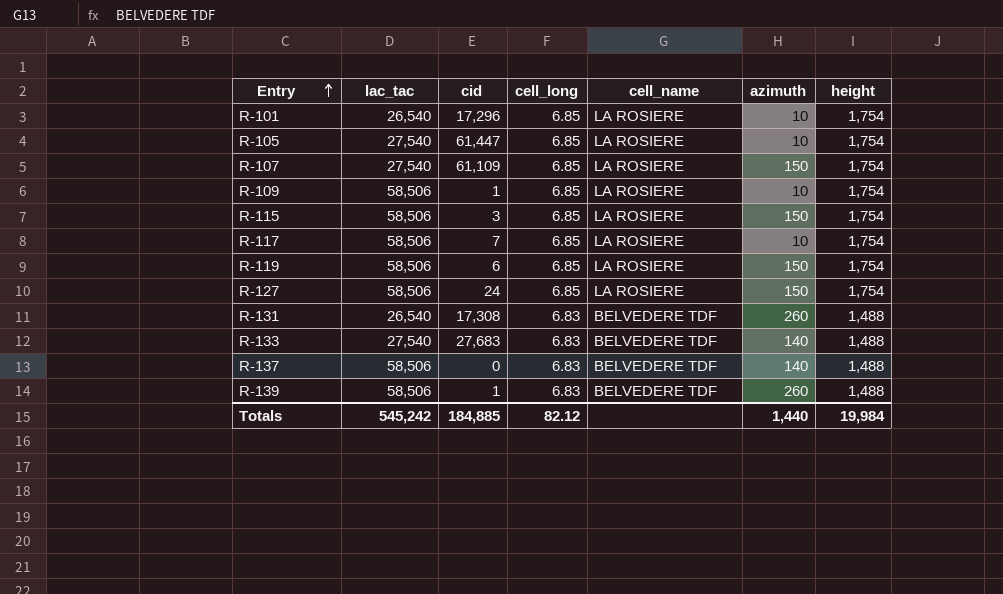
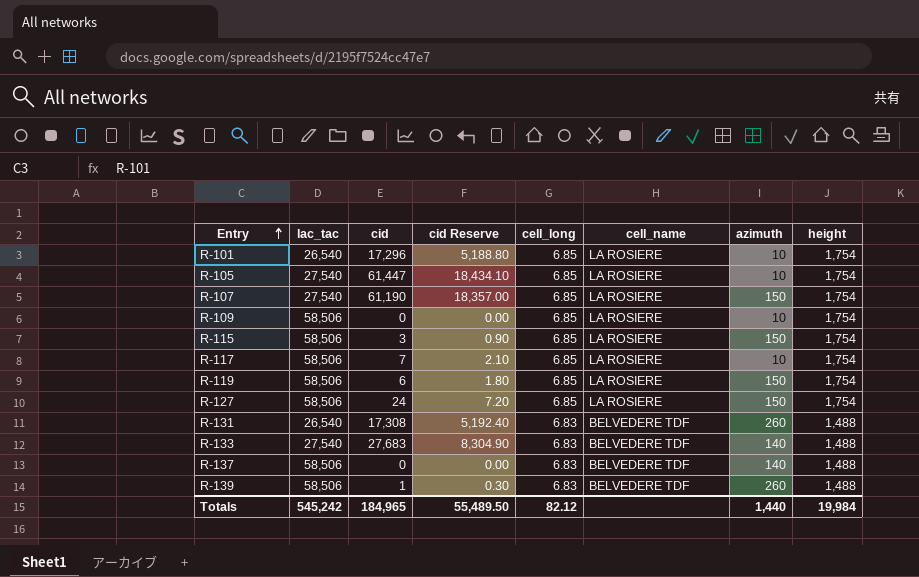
column cid Reserve | formula: none -> [cid] * 0.3
R-107 | cid: 61,109 -> 61,190
R-109 | cid: 1 -> 0
Totals | cid: 184,885 -> 184,965

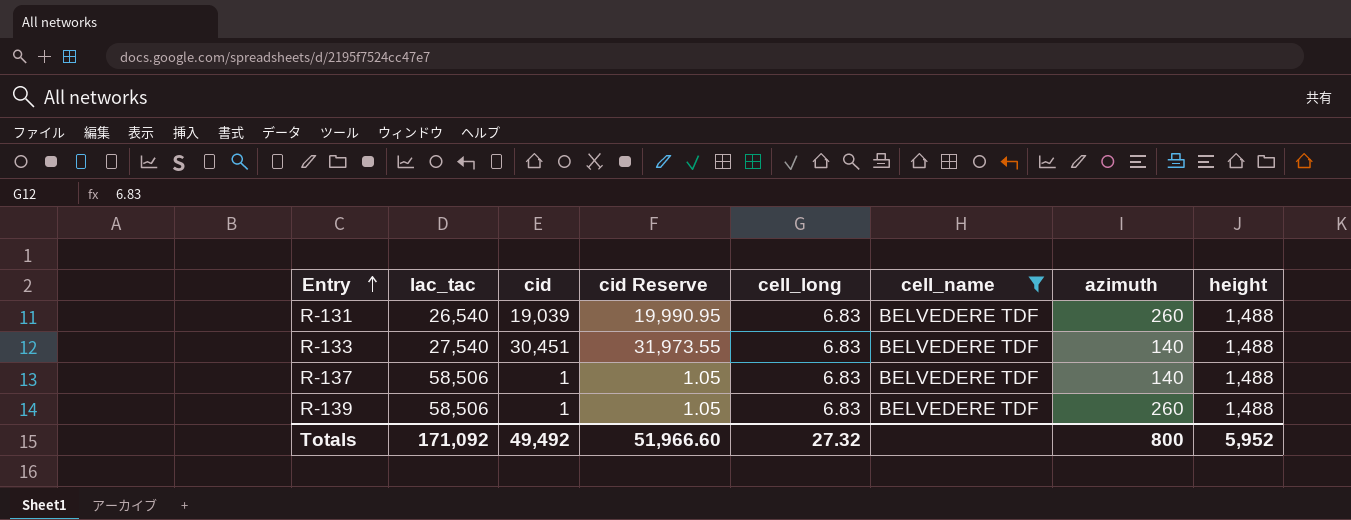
filter: none -> cell_name = BELVEDERE TDF
column cid Reserve | formula: [cid] * 0.3 -> [cid] * 1.05
R-131 | cid: 17,308 -> 19,039
R-133 | cid: 27,683 -> 30,451
R-137 | cid: 0 -> 1
Totals | lac_tac: 545,242 -> 171,092
Totals | cid: 184,965 -> 49,492
Totals | cid Reserve: 55,489.50 -> 51,966.60
Totals | cell_long: 82.12 -> 27.32
Totals | azimuth: 1,440 -> 800
Totals | height: 19,984 -> 5,952

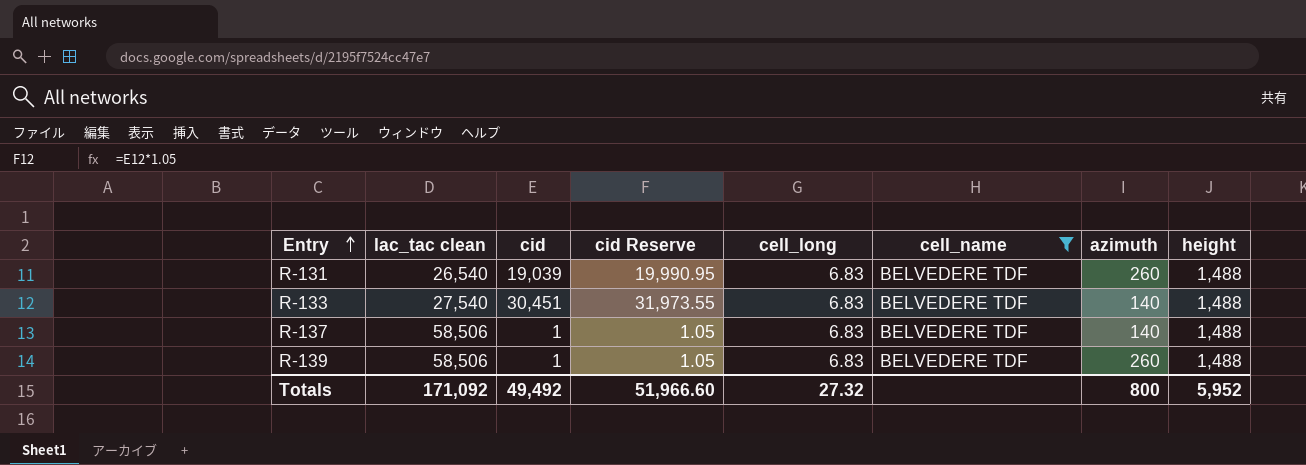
column name: lac_tac -> lac_tac clean

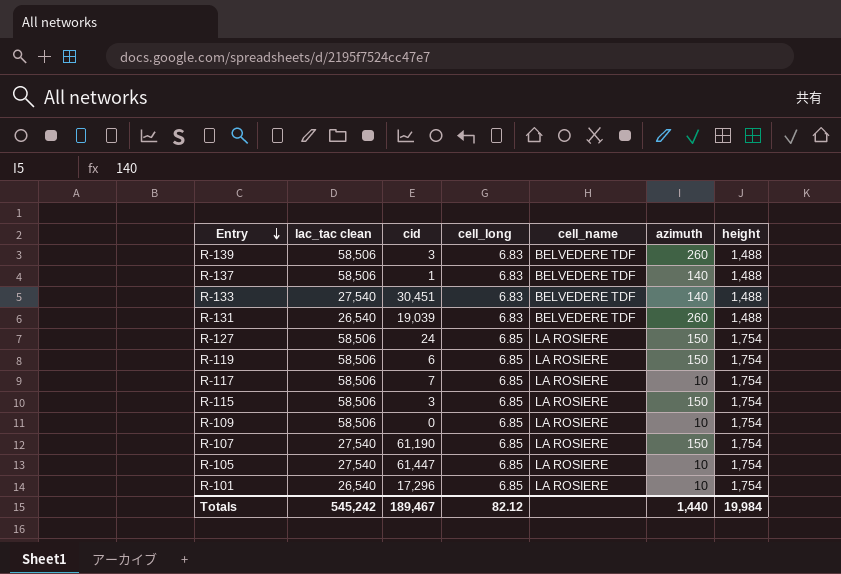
filter: cell_name = BELVEDERE TDF -> none
row order: Entry ascending -> Entry descending
column cid Reserve | formula: [cid] * 1.05 -> none
R-139 | cid: 1 -> 3
Totals | lac_tac clean: 171,092 -> 545,242
Totals | cid: 49,492 -> 189,467
Totals | cell_long: 27.32 -> 82.12
Totals | azimuth: 800 -> 1,440
Totals | height: 5,952 -> 19,984

